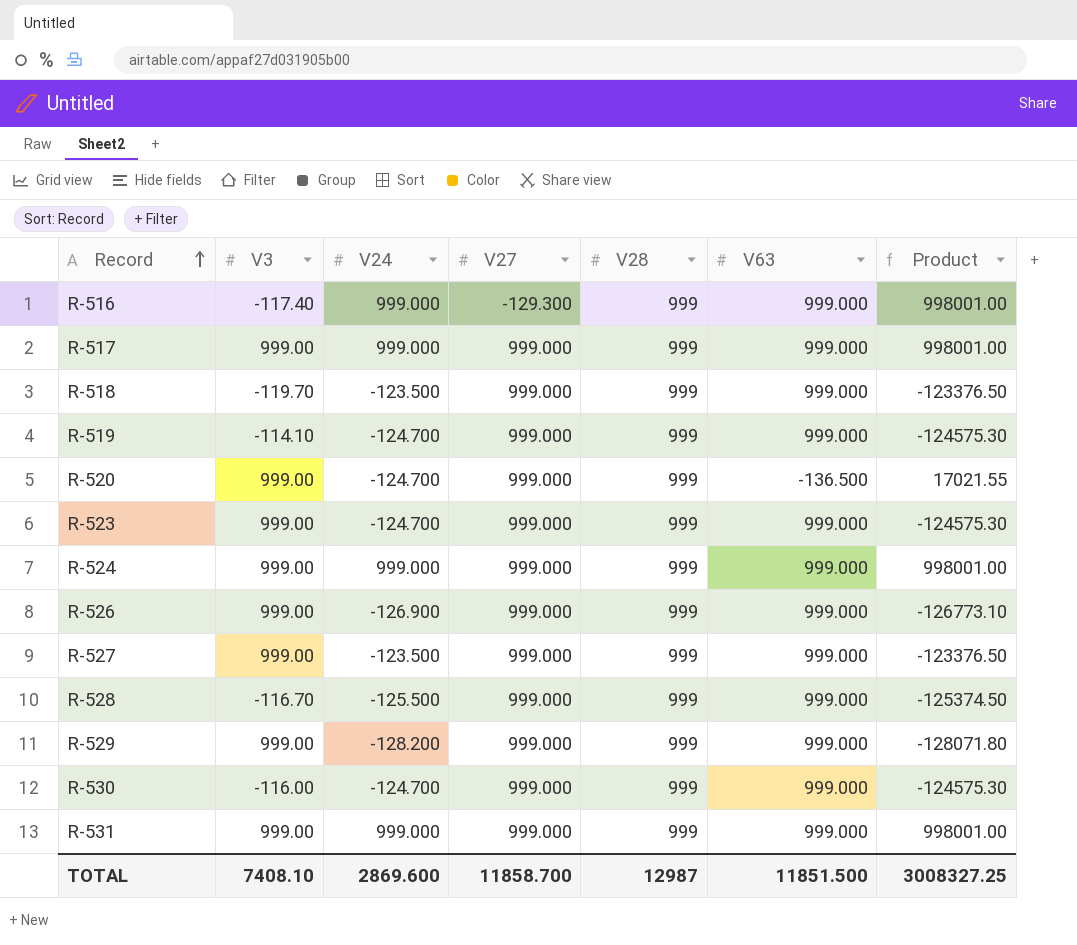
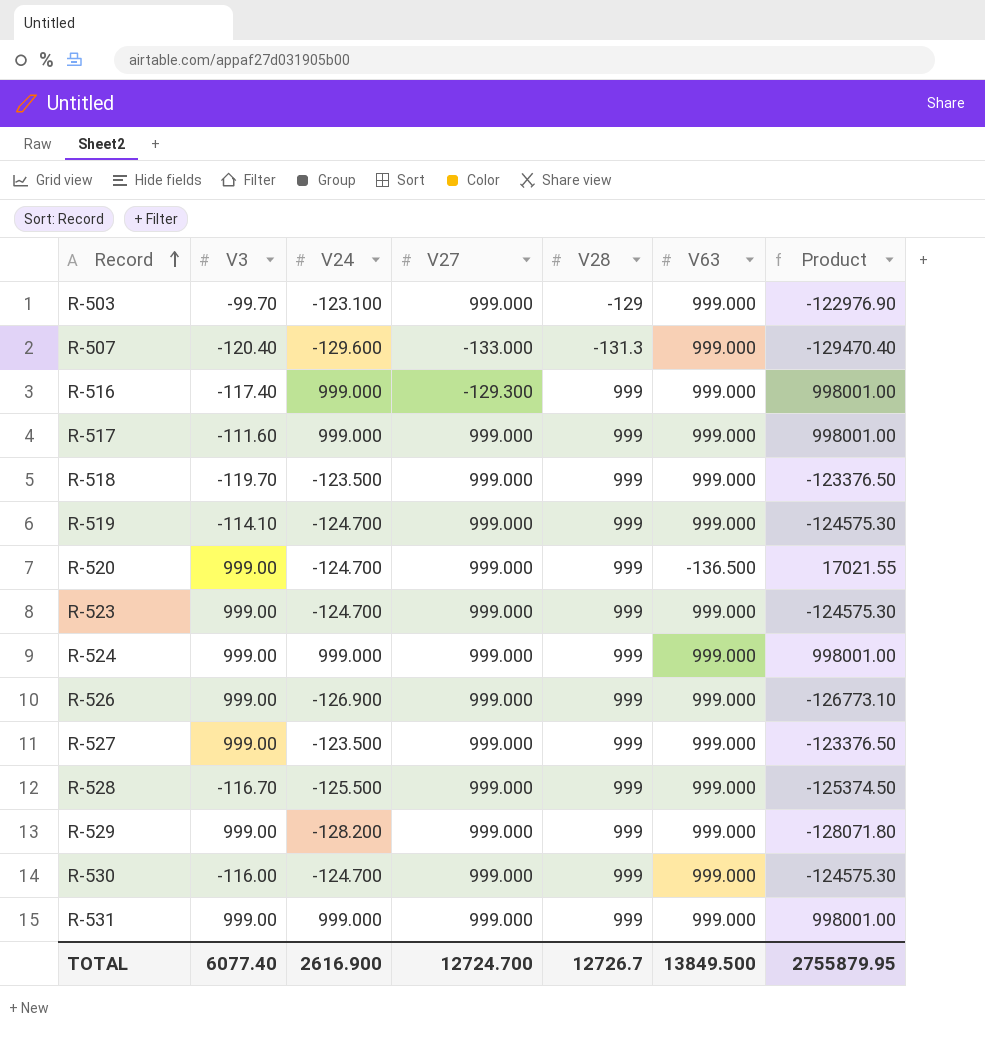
row R-503: none -> -99.70 | -123.100 | 999.000 | -129 | 999.000 | -122976.90
row R-507: none -> -120.40 | -129.600 | -133.000 | -131.3 | 999.000 | -129470.40
R-517 | V3: 999.00 -> -111.60
TOTAL | V3: 7408.10 -> 6077.40
TOTAL | V24: 2869.600 -> 2616.900
TOTAL | V27: 11858.700 -> 12724.700
TOTAL | V28: 12987 -> 12726.7
TOTAL | V63: 11851.500 -> 13849.500
TOTAL | Product: 3008327.25 -> 2755879.95

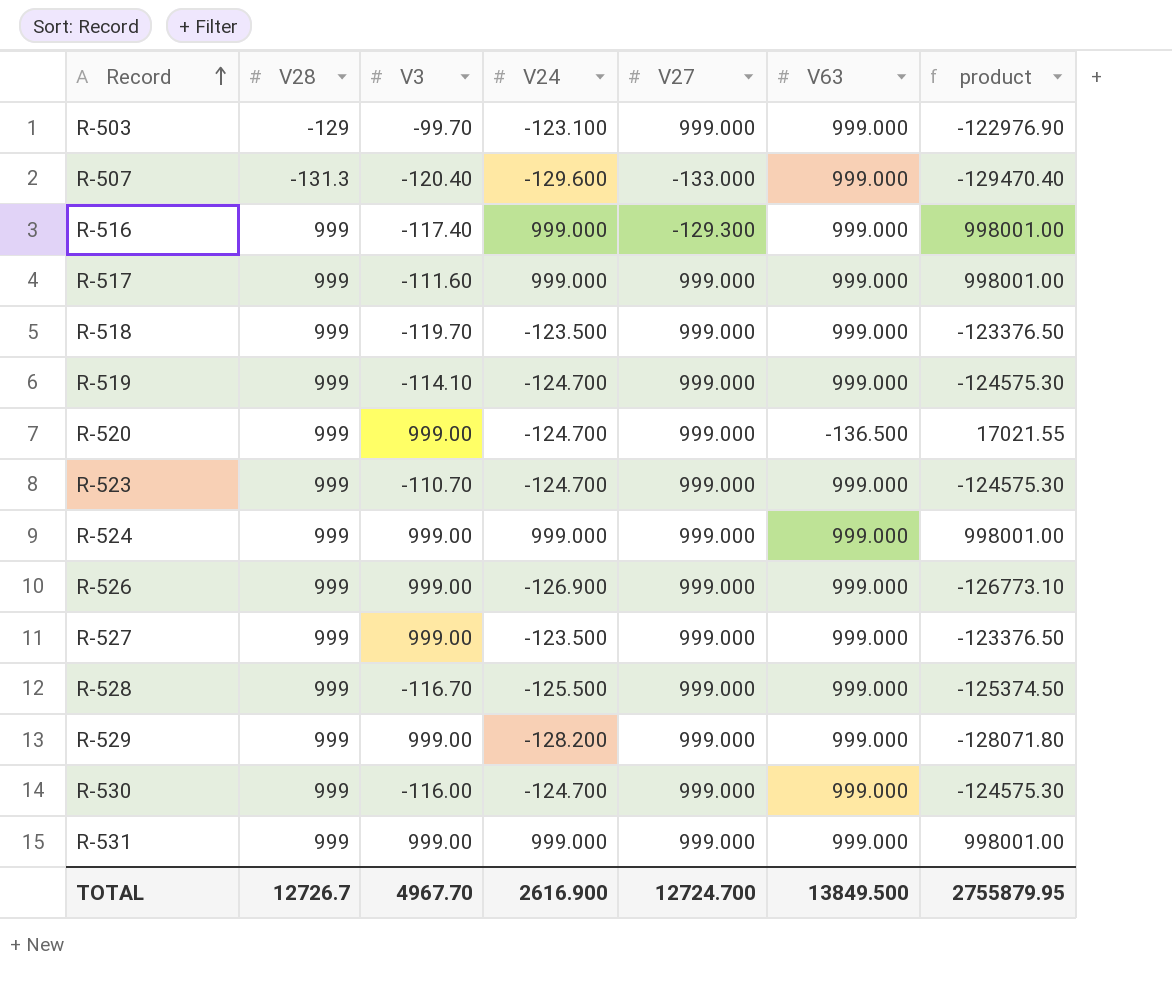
column V28 | position: 5 -> 2
column name: Product -> product
R-523 | V3: 999.00 -> -110.70
TOTAL | V3: 6077.40 -> 4967.70

